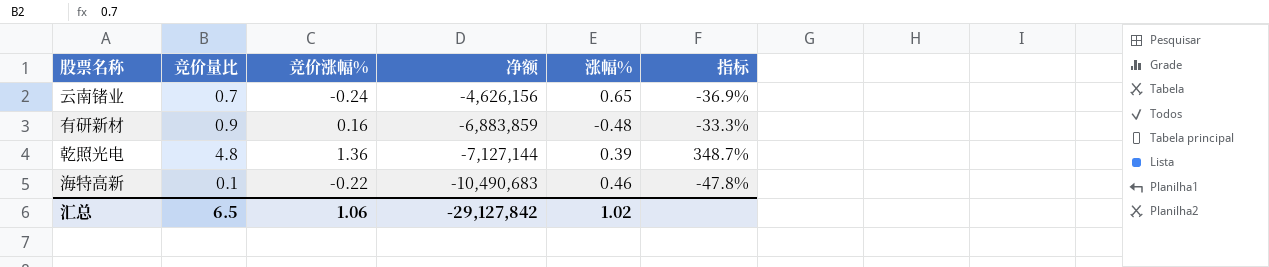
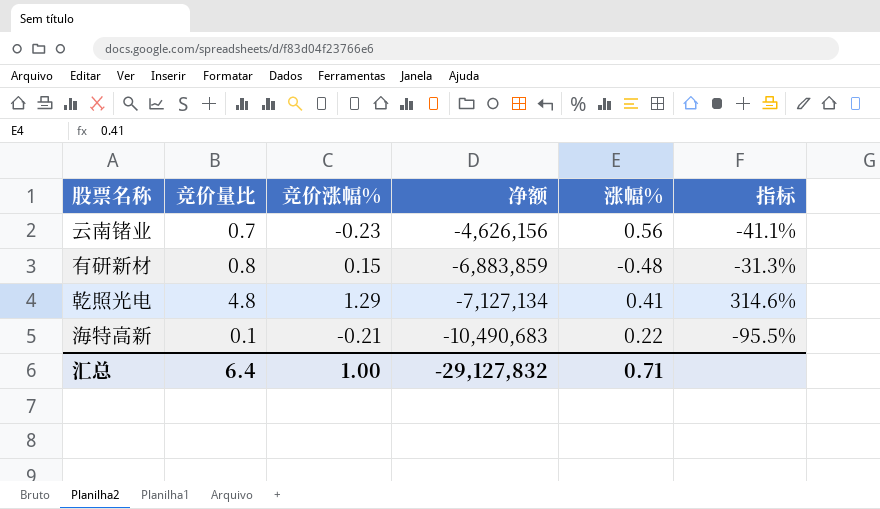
云南锗业 | 竞价涨幅%: -0.24 -> -0.23
云南锗业 | 涨幅%: 0.65 -> 0.56
云南锗业 | 指标: -36.9% -> -41.1%
有研新材 | 竞价量比: 0.9 -> 0.8
有研新材 | 竞价涨幅%: 0.16 -> 0.15
有研新材 | 指标: -33.3% -> -31.3%
乾照光电 | 竞价涨幅%: 1.36 -> 1.29
乾照光电 | 净额: -7,127,144 -> -7,127,134
乾照光电 | 涨幅%: 0.39 -> 0.41
乾照光电 | 指标: 348.7% -> 314.6%
海特高新 | 竞价涨幅%: -0.22 -> -0.21
海特高新 | 涨幅%: 0.46 -> 0.22
海特高新 | 指标: -47.8% -> -95.5%
汇总 | 竞价量比: 6.5 -> 6.4
汇总 | 竞价涨幅%: 1.06 -> 1.00
汇总 | 净额: -29,127,842 -> -29,127,832
汇总 | 涨幅%: 1.02 -> 0.71

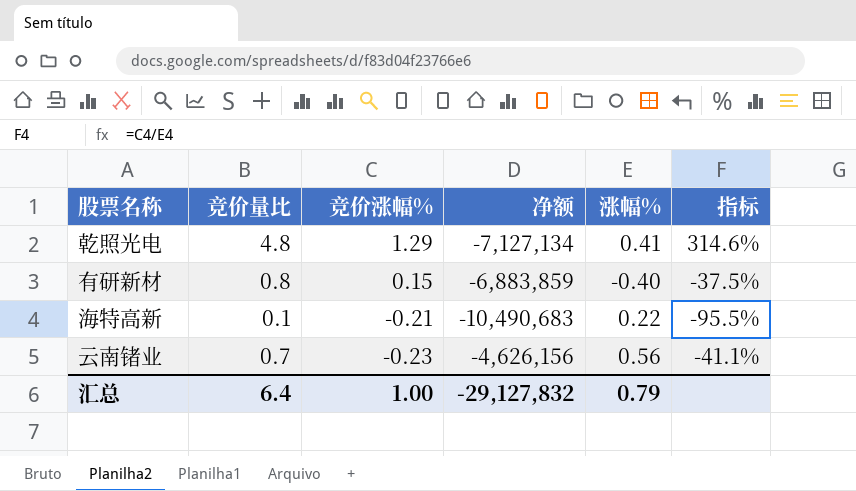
row order: 净额 descending -> 竞价涨幅% descending
有研新材 | 涨幅%: -0.48 -> -0.40
有研新材 | 指标: -31.3% -> -37.5%
汇总 | 涨幅%: 0.71 -> 0.79

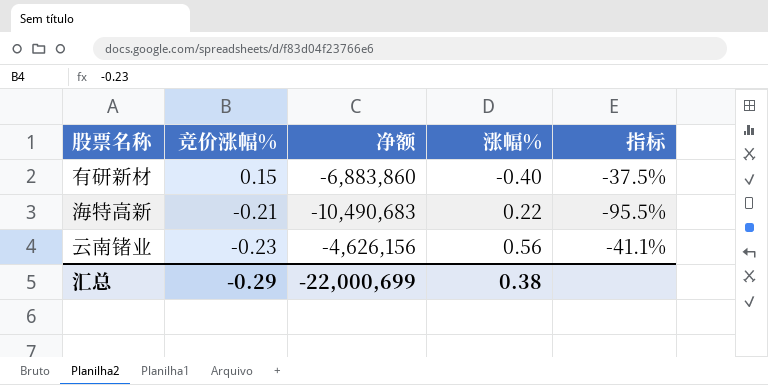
column 竞价量比 | position: 2 -> none
row 乾照光电: 4.8 | 1.29 | -7,127,134 | 0.41 | 314.6% -> none
有研新材 | 净额: -6,883,859 -> -6,883,860
汇总 | 竞价涨幅%: 1.00 -> -0.29
汇总 | 净额: -29,127,832 -> -22,000,699
汇总 | 涨幅%: 0.79 -> 0.38

